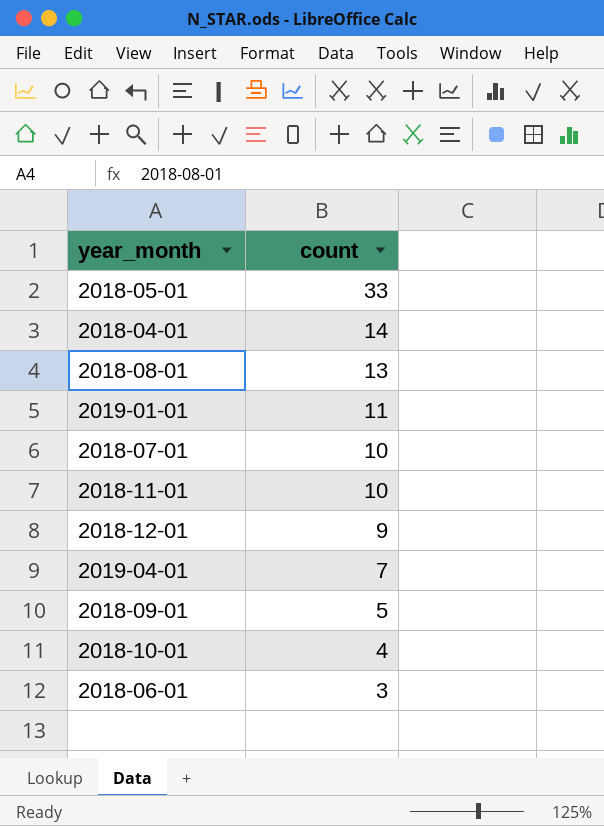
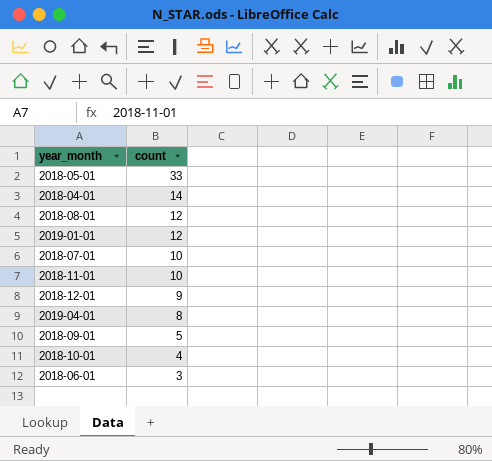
2018-08-01 | count: 13 -> 12
2019-01-01 | count: 11 -> 12
2019-04-01 | count: 7 -> 8

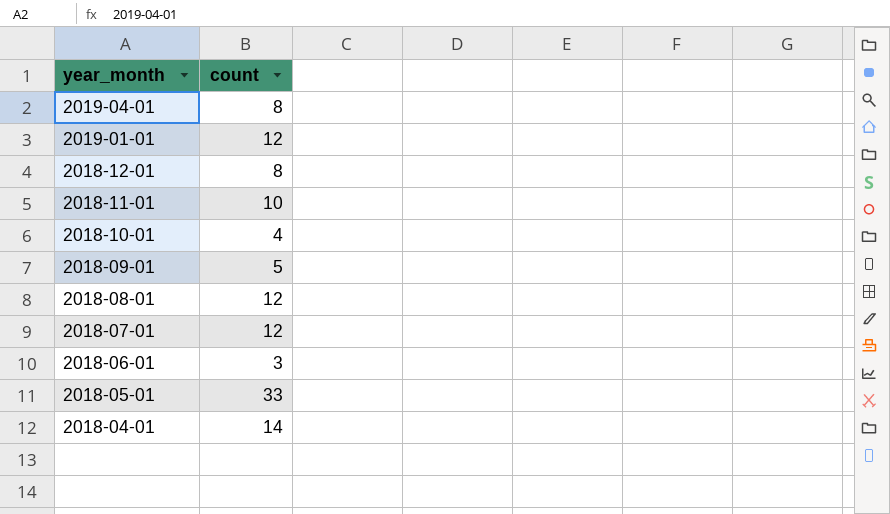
row order: count descending -> year_month descending
2018-12-01 | count: 9 -> 8
2018-07-01 | count: 10 -> 12

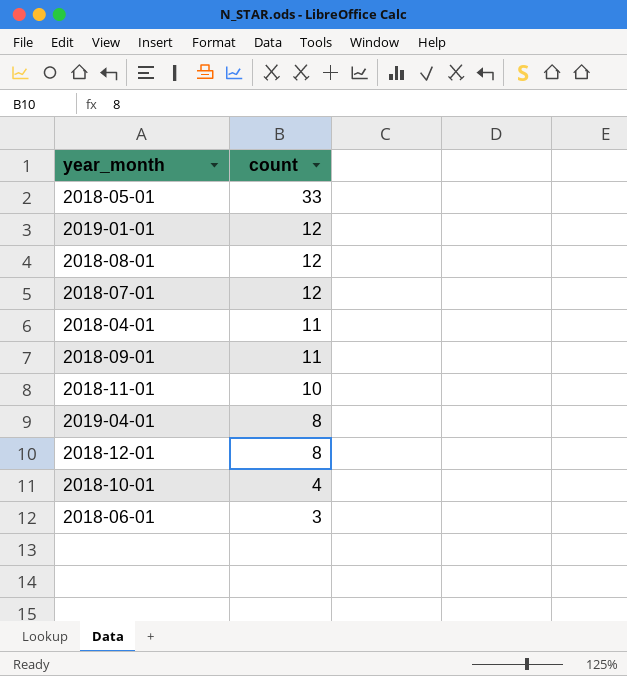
row order: year_month descending -> count descending
2018-04-01 | count: 14 -> 11
2018-09-01 | count: 5 -> 11

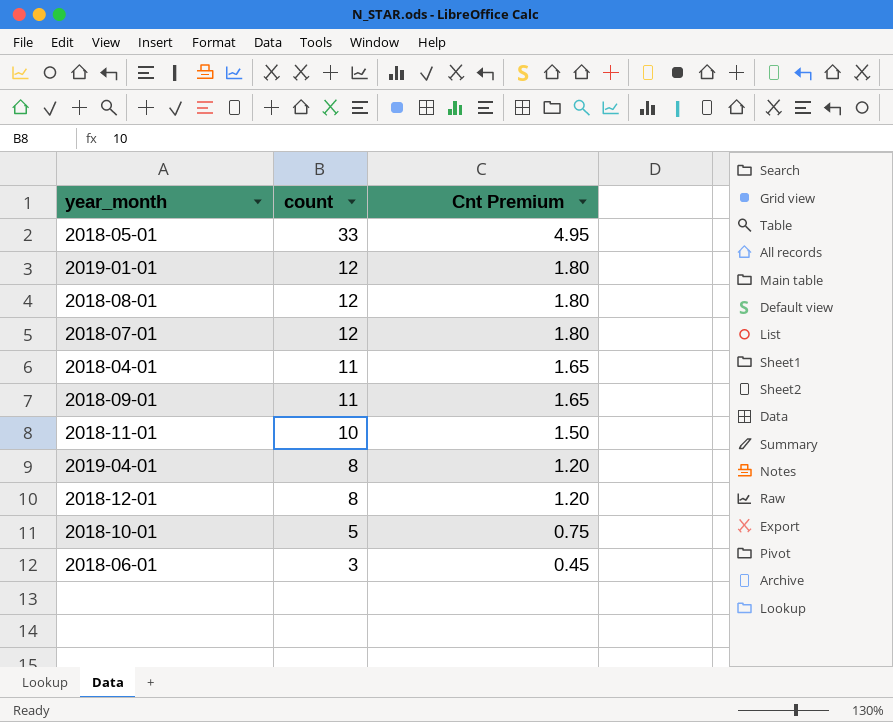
column Cnt Premium | formula: none -> [count] * 0.15
2018-10-01 | count: 4 -> 5

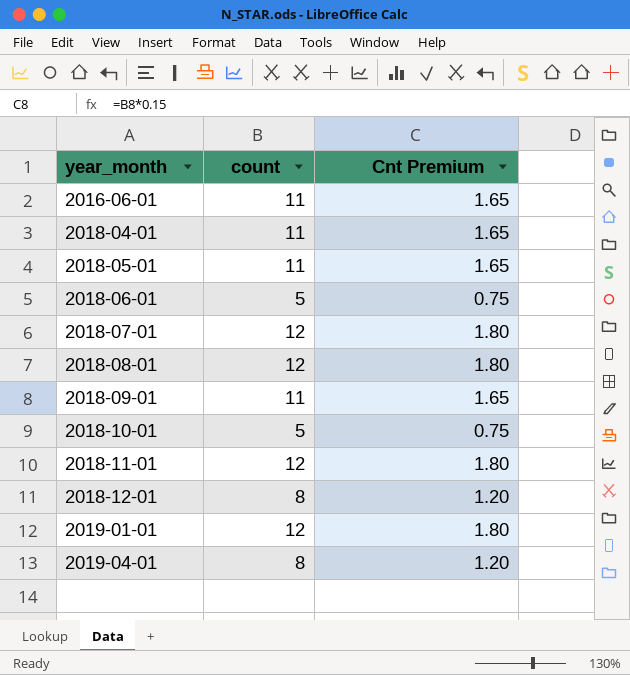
row order: count descending -> year_month ascending
row 2016-06-01: none -> 11 | 1.65
2018-05-01 | count: 33 -> 11
2018-05-01 | Cnt Premium: 4.95 -> 1.65
2018-06-01 | count: 3 -> 5
2018-06-01 | Cnt Premium: 0.45 -> 0.75
2018-11-01 | count: 10 -> 12
2018-11-01 | Cnt Premium: 1.50 -> 1.80

